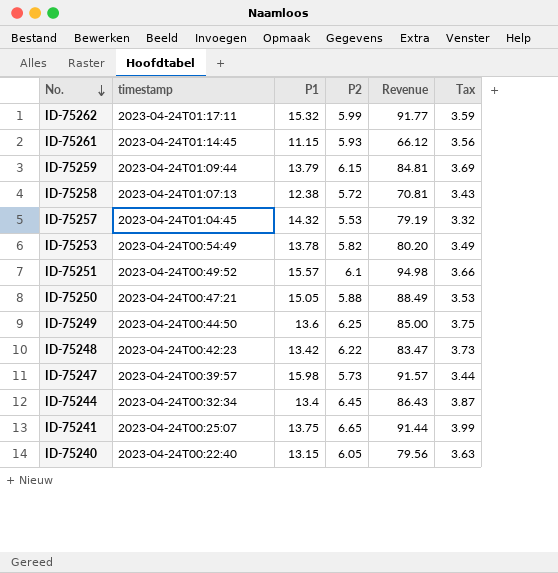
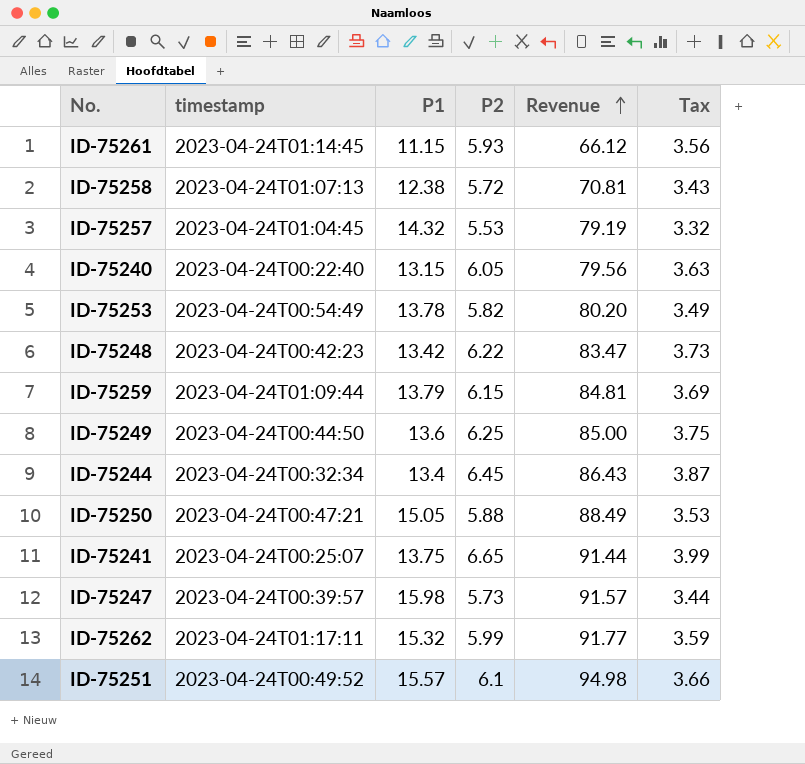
row order: No. descending -> Revenue ascending

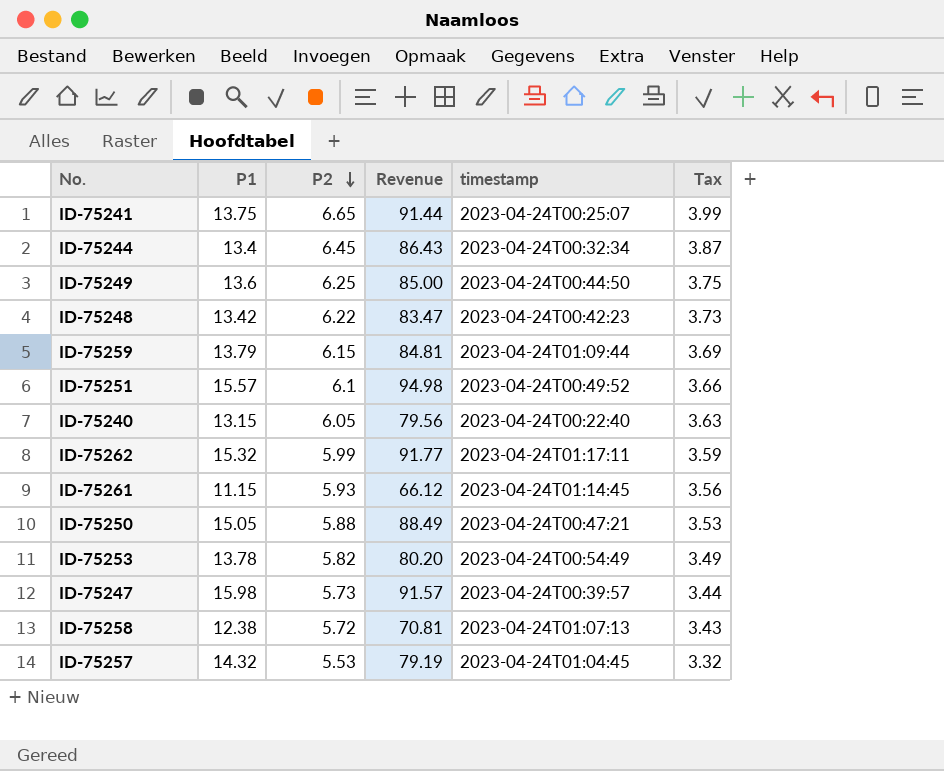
row order: Revenue ascending -> P2 descending
column timestamp | position: 2 -> 5

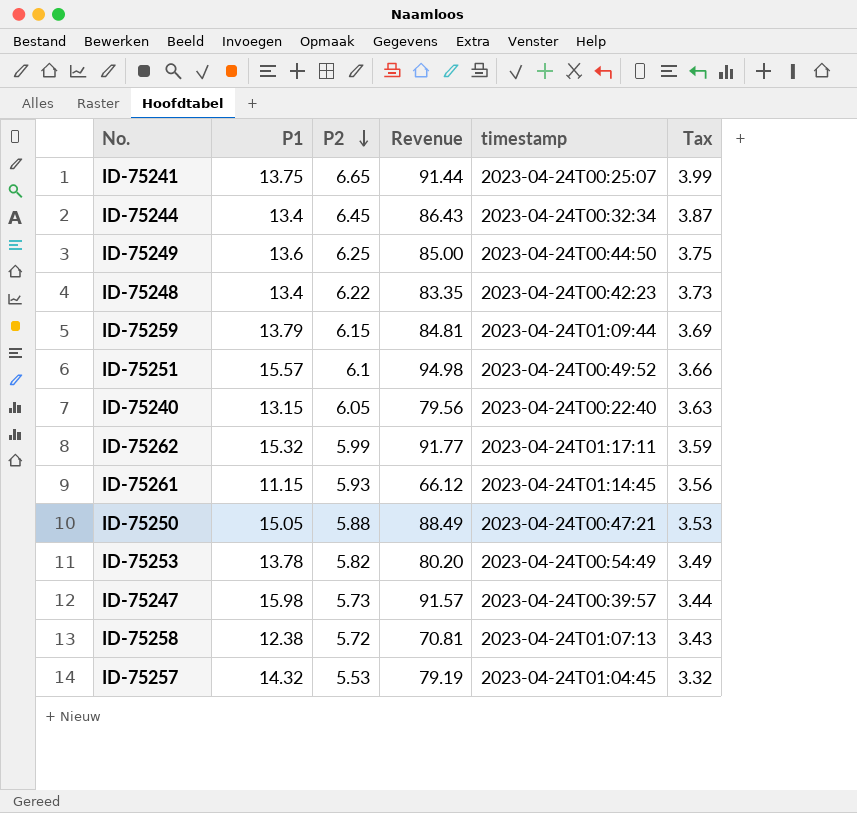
ID-75248 | P1: 13.42 -> 13.4
ID-75248 | Revenue: 83.47 -> 83.35

